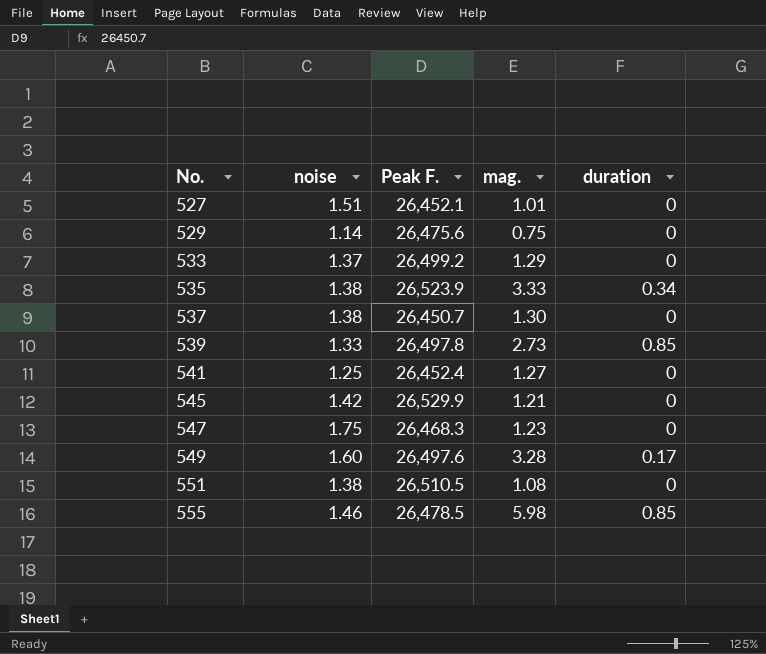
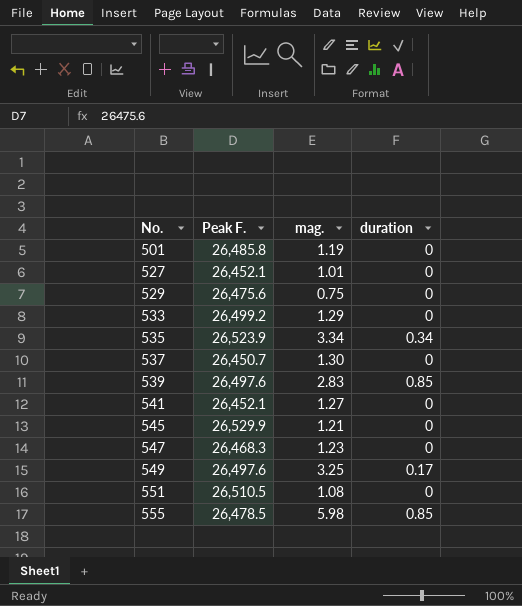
column noise | position: 2 -> none
row 501: none -> 26,485.8 | 1.19 | 0
535 | mag.: 3.33 -> 3.34
539 | Peak F.: 26,497.8 -> 26,497.6
539 | mag.: 2.73 -> 2.83
541 | Peak F.: 26,452.4 -> 26,452.1
549 | mag.: 3.28 -> 3.25

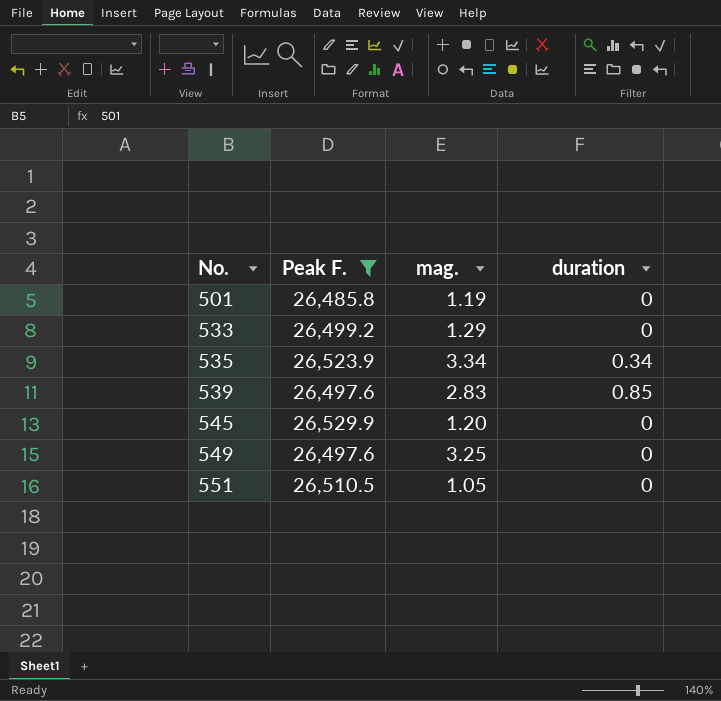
filter: none -> Peak F. >= 26,485.8
545 | mag.: 1.21 -> 1.20
549 | duration: 0.17 -> 0
551 | mag.: 1.08 -> 1.05

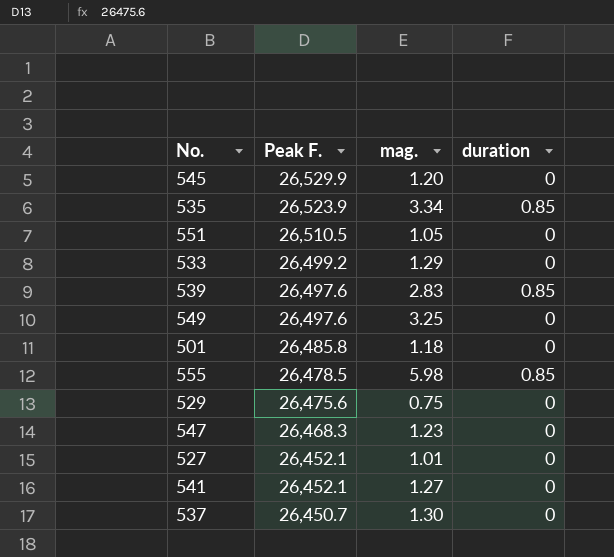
filter: Peak F. >= 26,485.8 -> none
row order: No. ascending -> Peak F. descending
535 | duration: 0.34 -> 0.85
501 | mag.: 1.19 -> 1.18

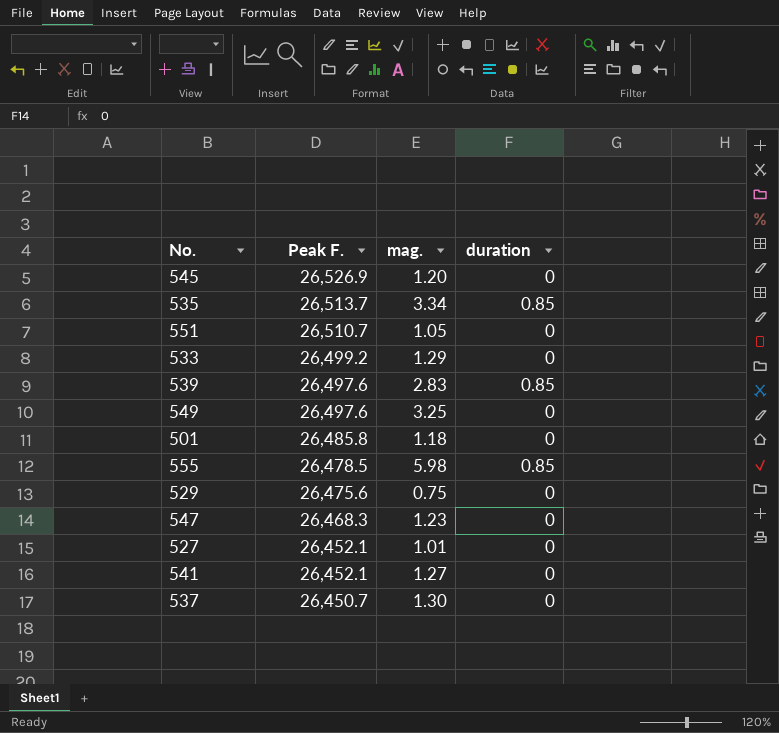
545 | Peak F.: 26,529.9 -> 26,526.9
535 | Peak F.: 26,523.9 -> 26,513.7
551 | Peak F.: 26,510.5 -> 26,510.7

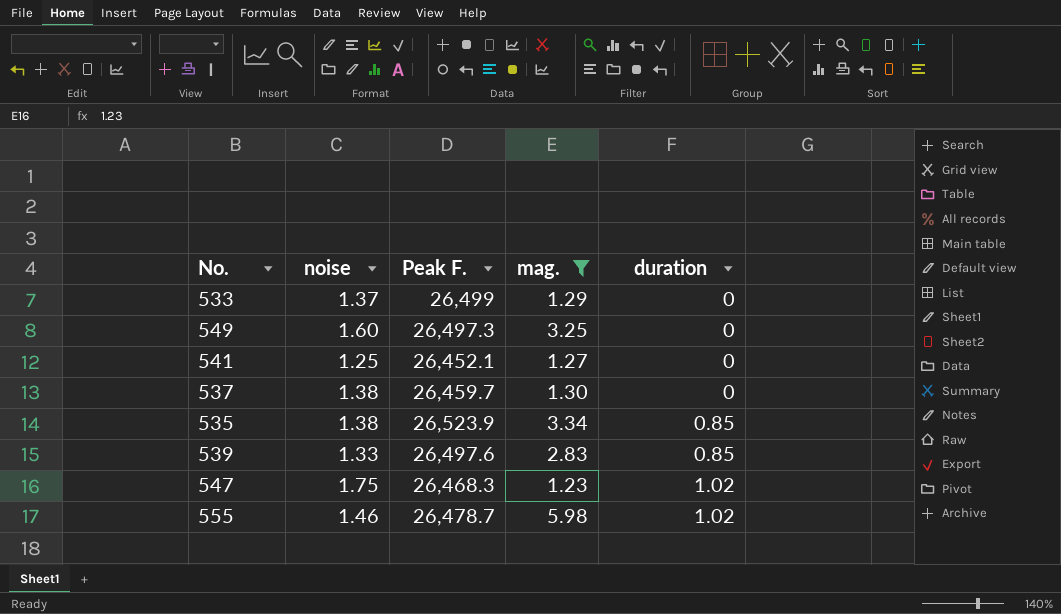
filter: none -> mag. >= 1.23
row order: Peak F. descending -> duration ascending
column noise | position: none -> 2
533 | Peak F.: 26,499.2 -> 26,499
549 | Peak F.: 26,497.6 -> 26,497.3
537 | Peak F.: 26,450.7 -> 26,459.7
535 | Peak F.: 26,513.7 -> 26,523.9
547 | duration: 0 -> 1.02
555 | Peak F.: 26,478.5 -> 26,478.7
555 | duration: 0.85 -> 1.02

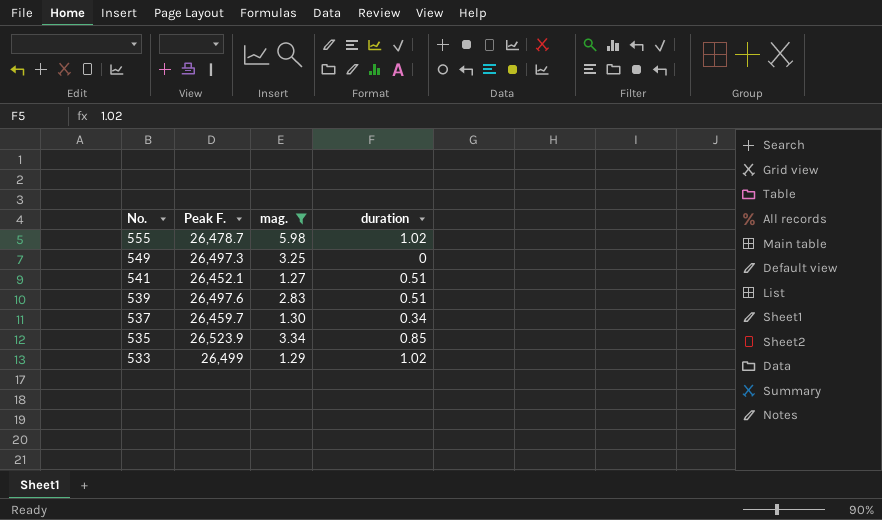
row order: duration ascending -> No. descending
column noise | position: 2 -> none
row 547: 1.75 | 26,468.3 | 1.23 | 1.02 -> none
541 | duration: 0 -> 0.51
539 | duration: 0.85 -> 0.51
537 | duration: 0 -> 0.34
533 | duration: 0 -> 1.02

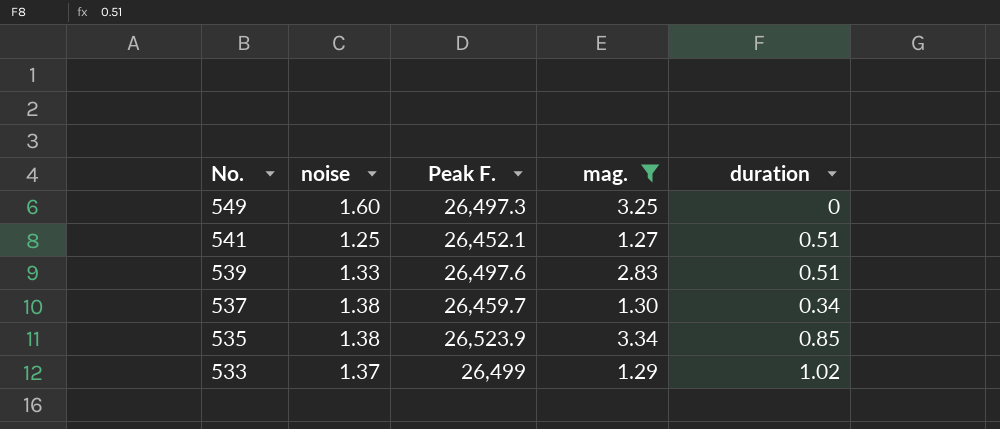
column noise | position: none -> 2
row 555: 26,478.7 | 5.98 | 1.02 -> none

